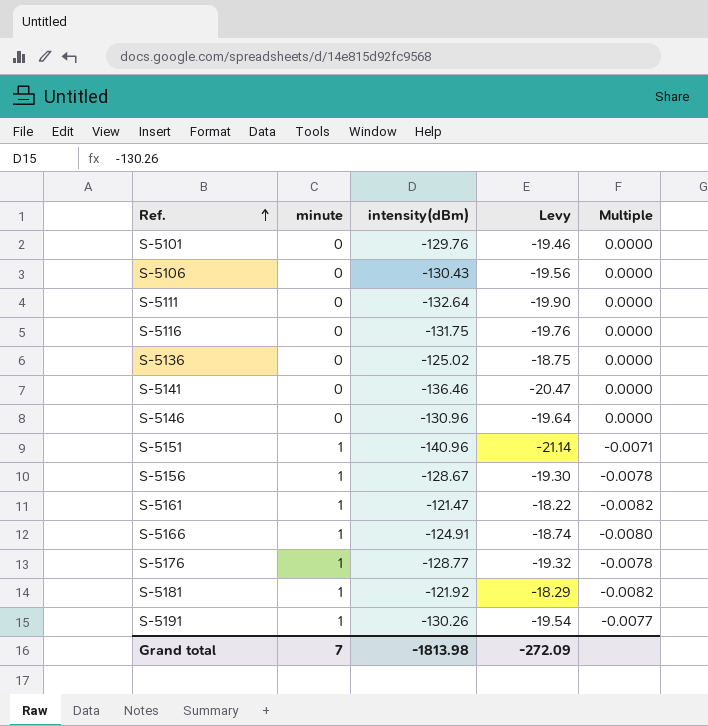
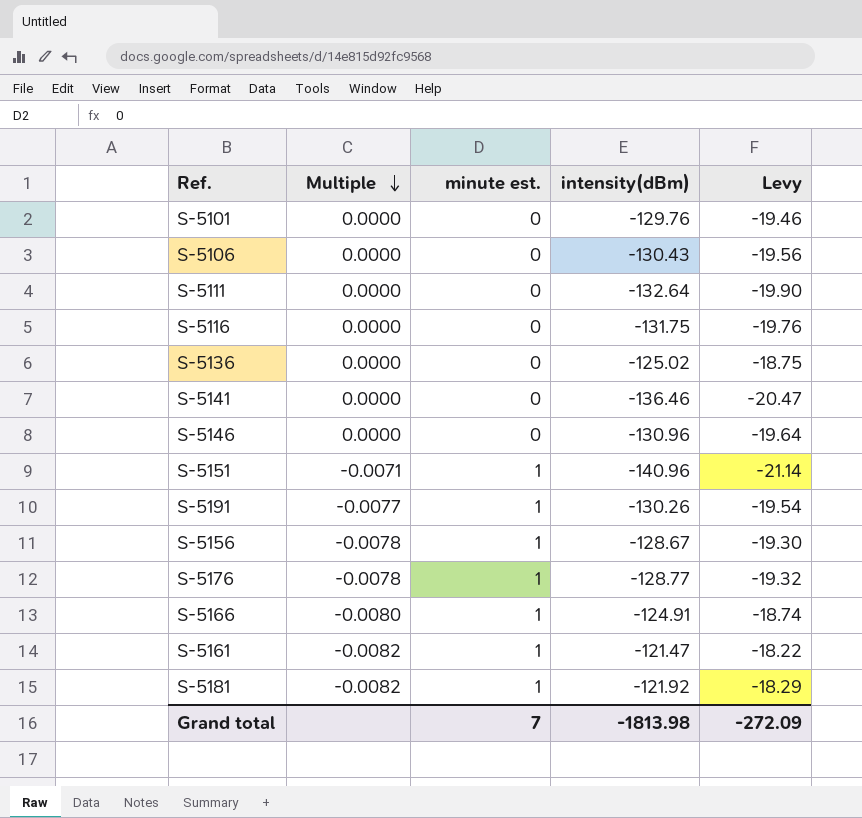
row order: Ref. ascending -> Multiple descending
column Multiple | position: 5 -> 2
column name: minute -> minute est.

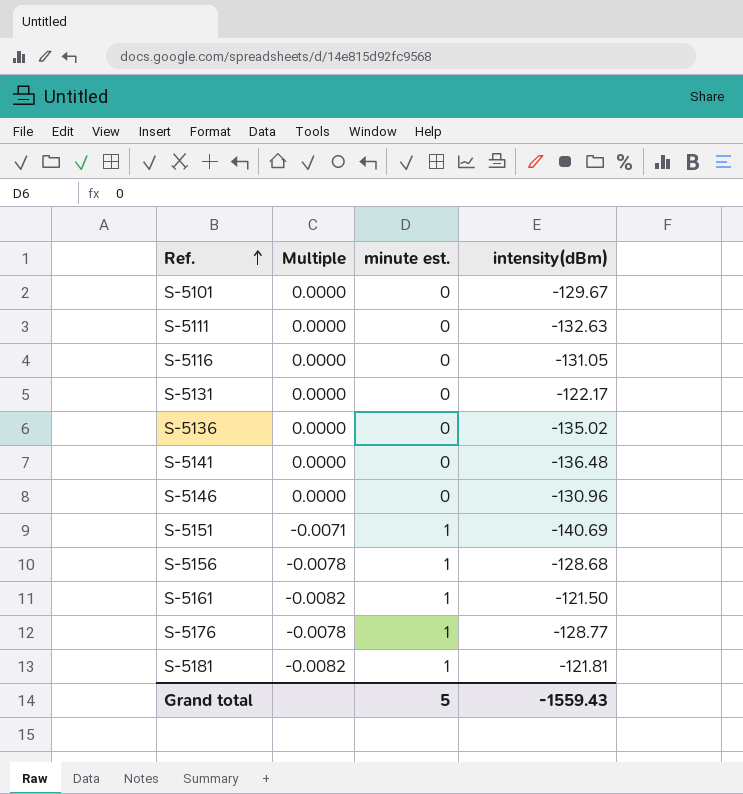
row order: Multiple descending -> Ref. ascending
column Levy | formula: [intensity(dBm)] * 0.15 -> none
row S-5106: 0.0000 | 0 | -130.43 | -19.56 -> none
row S-5191: -0.0077 | 1 | -130.26 | -19.54 -> none
row S-5166: -0.0080 | 1 | -124.91 | -18.74 -> none
S-5101 | intensity(dBm): -129.76 -> -129.67
S-5111 | intensity(dBm): -132.64 -> -132.63
S-5116 | intensity(dBm): -131.75 -> -131.05
row S-5131: none -> 0.0000 | 0 | -122.17
S-5136 | intensity(dBm): -125.02 -> -135.02
S-5141 | intensity(dBm): -136.46 -> -136.48
S-5151 | intensity(dBm): -140.96 -> -140.69
S-5156 | intensity(dBm): -128.67 -> -128.68
S-5161 | intensity(dBm): -121.47 -> -121.50
S-5181 | intensity(dBm): -121.92 -> -121.81
Grand total | minute est.: 7 -> 5
Grand total | intensity(dBm): -1813.98 -> -1559.43

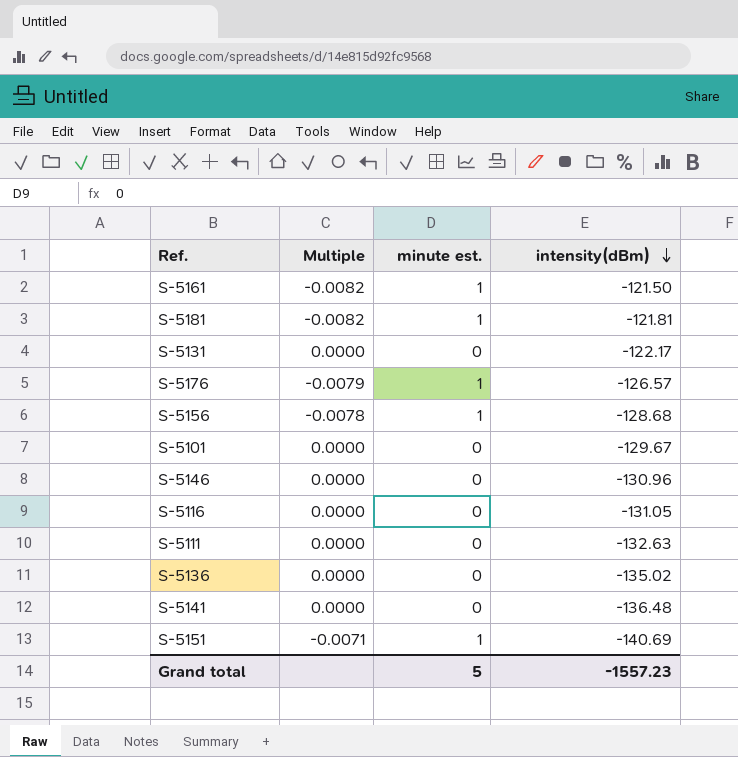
row order: Ref. ascending -> intensity(dBm) descending
S-5176 | Multiple: -0.0078 -> -0.0079
S-5176 | intensity(dBm): -128.77 -> -126.57
Grand total | intensity(dBm): -1559.43 -> -1557.23

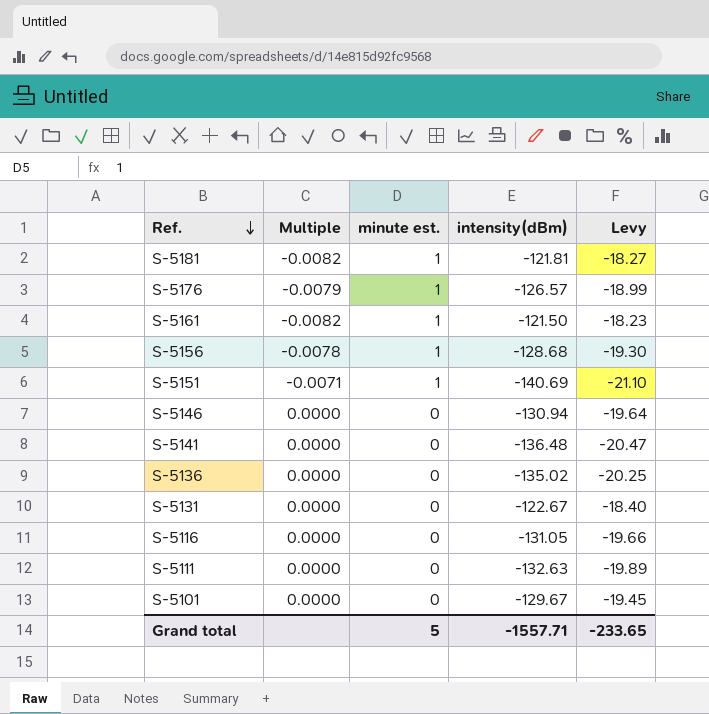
row order: intensity(dBm) descending -> Ref. descending
column Levy | formula: none -> [intensity(dBm)] * 0.15
S-5146 | intensity(dBm): -130.96 -> -130.94
S-5131 | intensity(dBm): -122.17 -> -122.67
Grand total | intensity(dBm): -1557.23 -> -1557.71

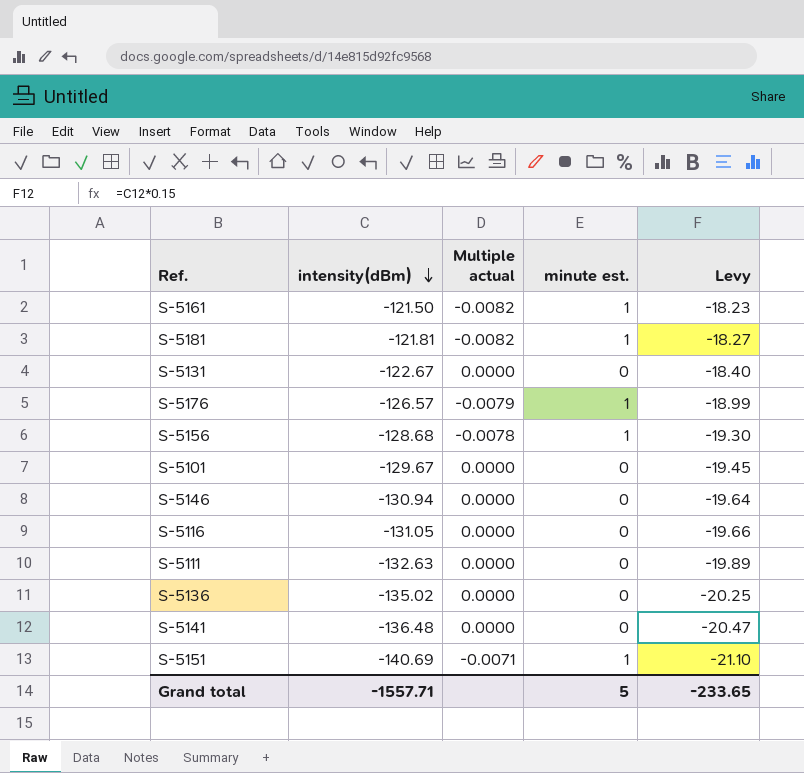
row order: Ref. descending -> intensity(dBm) descending
column intensity(dBm) | position: 4 -> 2
column name: Multiple -> Multiple actual

